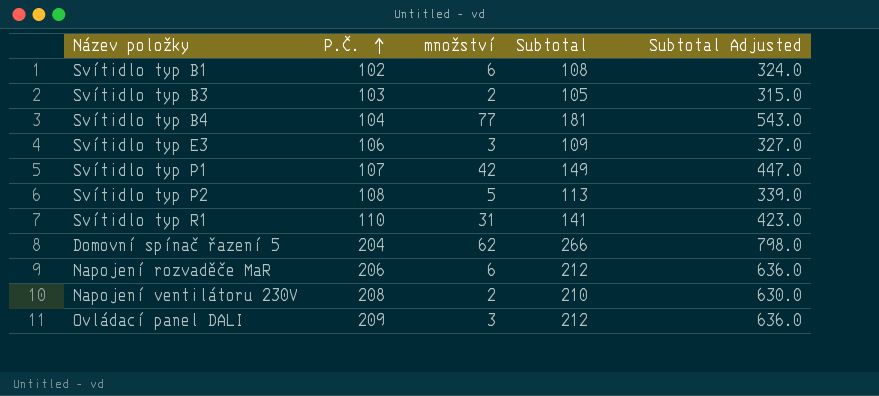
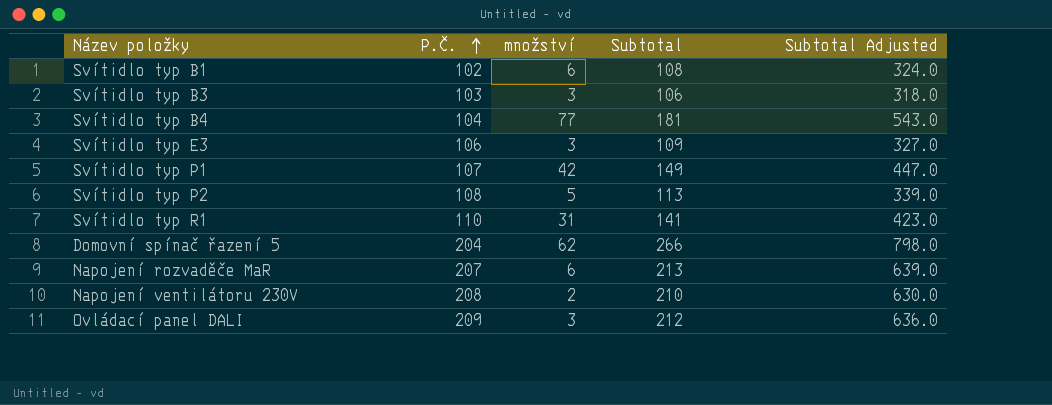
Svítidlo typ B3 | množství: 2 -> 3
Svítidlo typ B3 | Subtotal: 105 -> 106
Svítidlo typ B3 | Subtotal Adjusted: 315.0 -> 318.0
Napojení rozvaděče MaR | P.Č.: 206 -> 207
Napojení rozvaděče MaR | Subtotal: 212 -> 213
Napojení rozvaděče MaR | Subtotal Adjusted: 636.0 -> 639.0

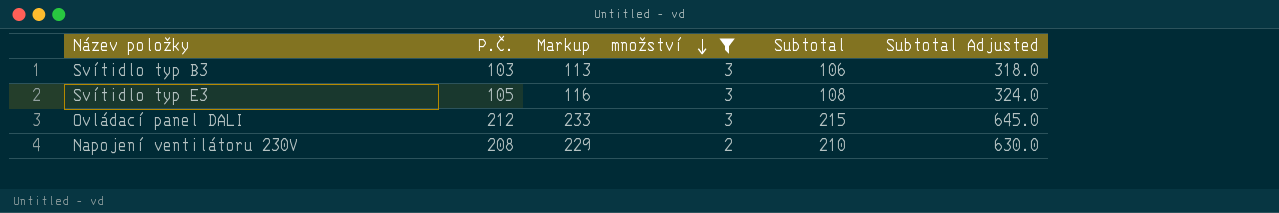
filter: none -> množství <= 3
row order: P.Č. ascending -> množství descending
column Markup | formula: none -> [P.Č.] * 1.1
Svítidlo typ E3 | P.Č.: 106 -> 105
Svítidlo typ E3 | Subtotal: 109 -> 108
Svítidlo typ E3 | Subtotal Adjusted: 327.0 -> 324.0
Ovládací panel DALI | P.Č.: 209 -> 212
Ovládací panel DALI | Subtotal: 212 -> 215
Ovládací panel DALI | Subtotal Adjusted: 636.0 -> 645.0

